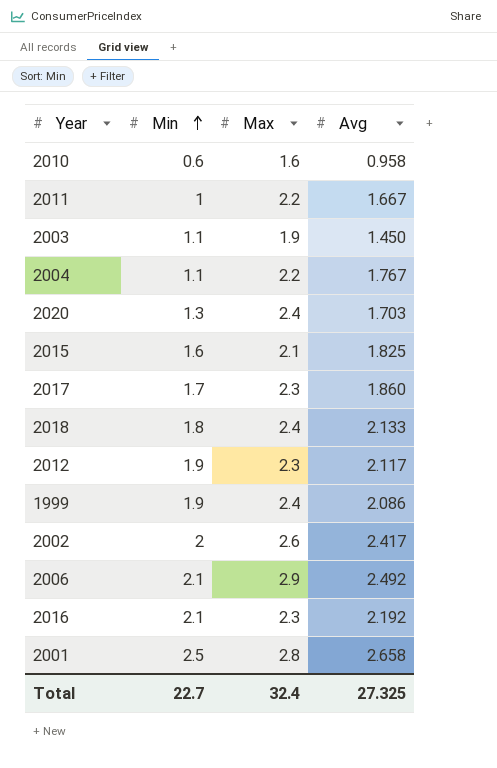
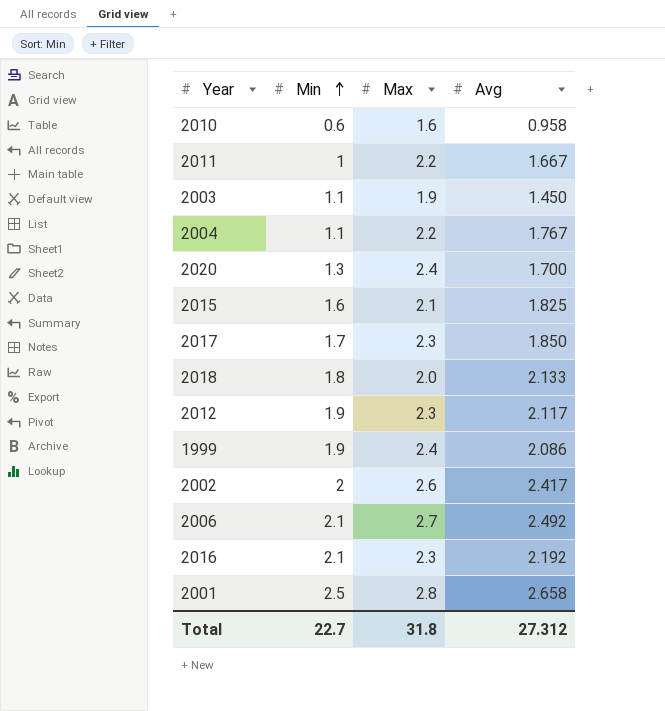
2020 | Avg: 1.703 -> 1.700
2017 | Avg: 1.860 -> 1.850
2018 | Max: 2.4 -> 2.0
2006 | Max: 2.9 -> 2.7
Total | Max: 32.4 -> 31.8
Total | Avg: 27.325 -> 27.312

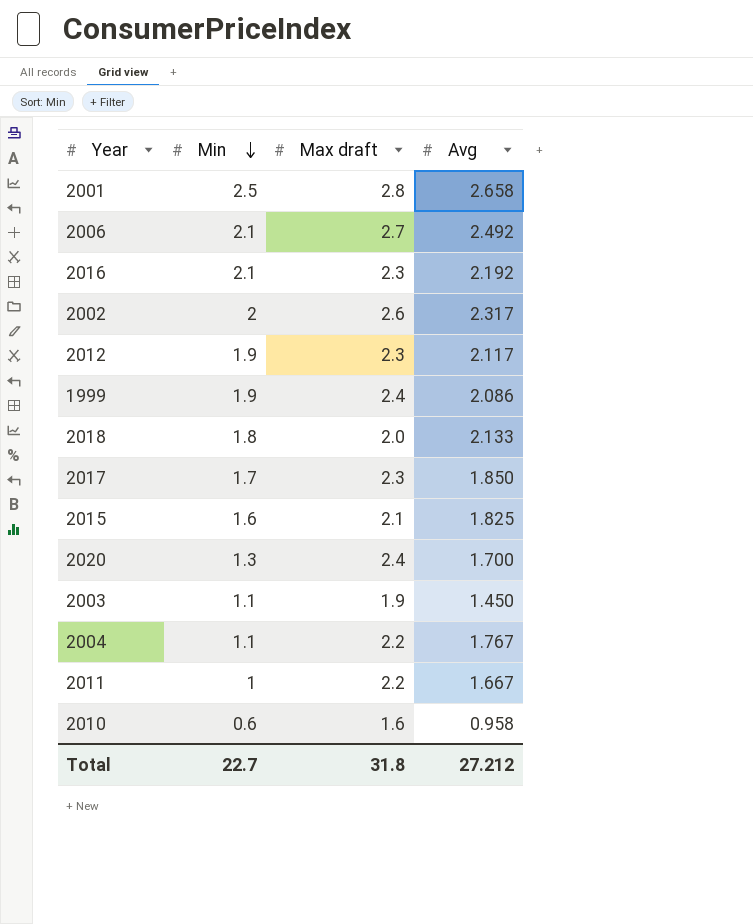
row order: Min ascending -> Min descending
column name: Max -> Max draft
2002 | Avg: 2.417 -> 2.317
Total | Avg: 27.312 -> 27.212

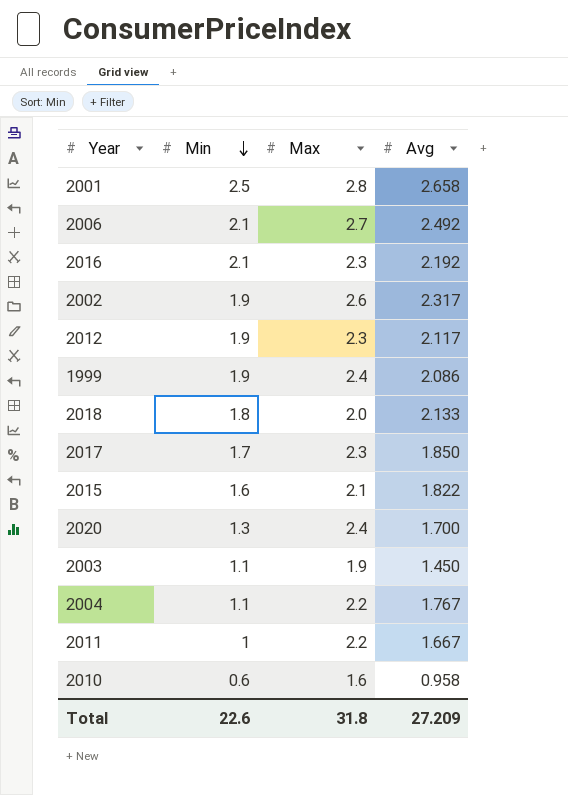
column name: Max draft -> Max
2002 | Min: 2 -> 1.9
2015 | Avg: 1.825 -> 1.822
Total | Min: 22.7 -> 22.6
Total | Avg: 27.212 -> 27.209

